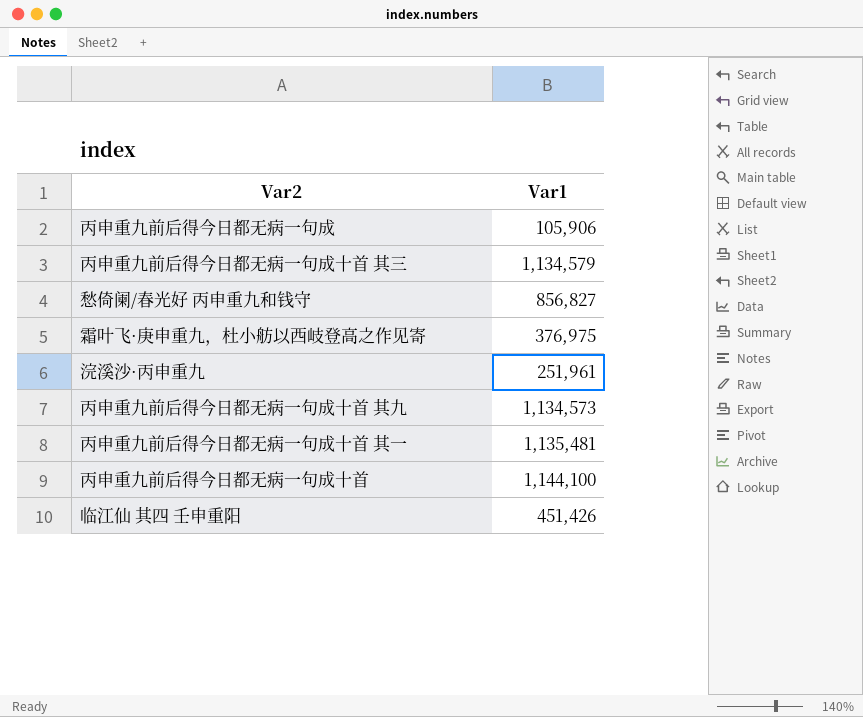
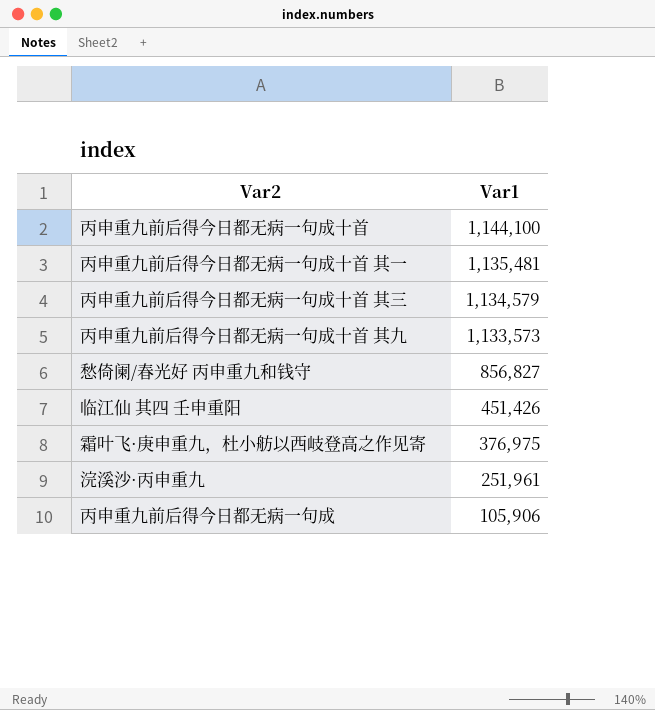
row order: none -> Var1 descending
丙申重九前后得今日都无病一句成十首 其九 | Var1: 1,134,573 -> 1,133,573

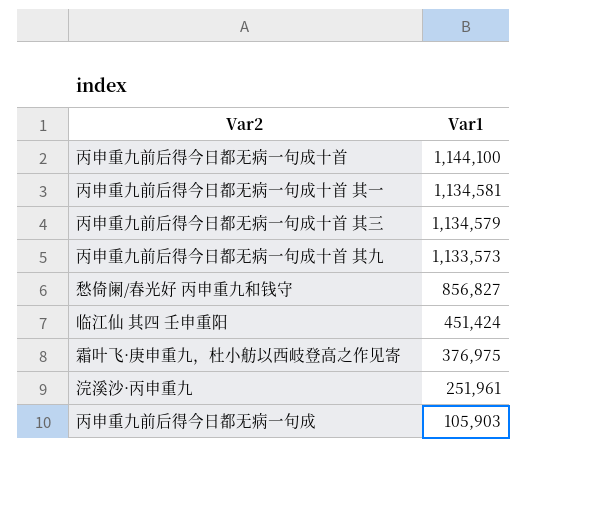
丙申重九前后得今日都无病一句成十首 其一 | Var1: 1,135,481 -> 1,134,581
临江仙 其四 壬申重阳 | Var1: 451,426 -> 451,424
丙申重九前后得今日都无病一句成 | Var1: 105,906 -> 105,903

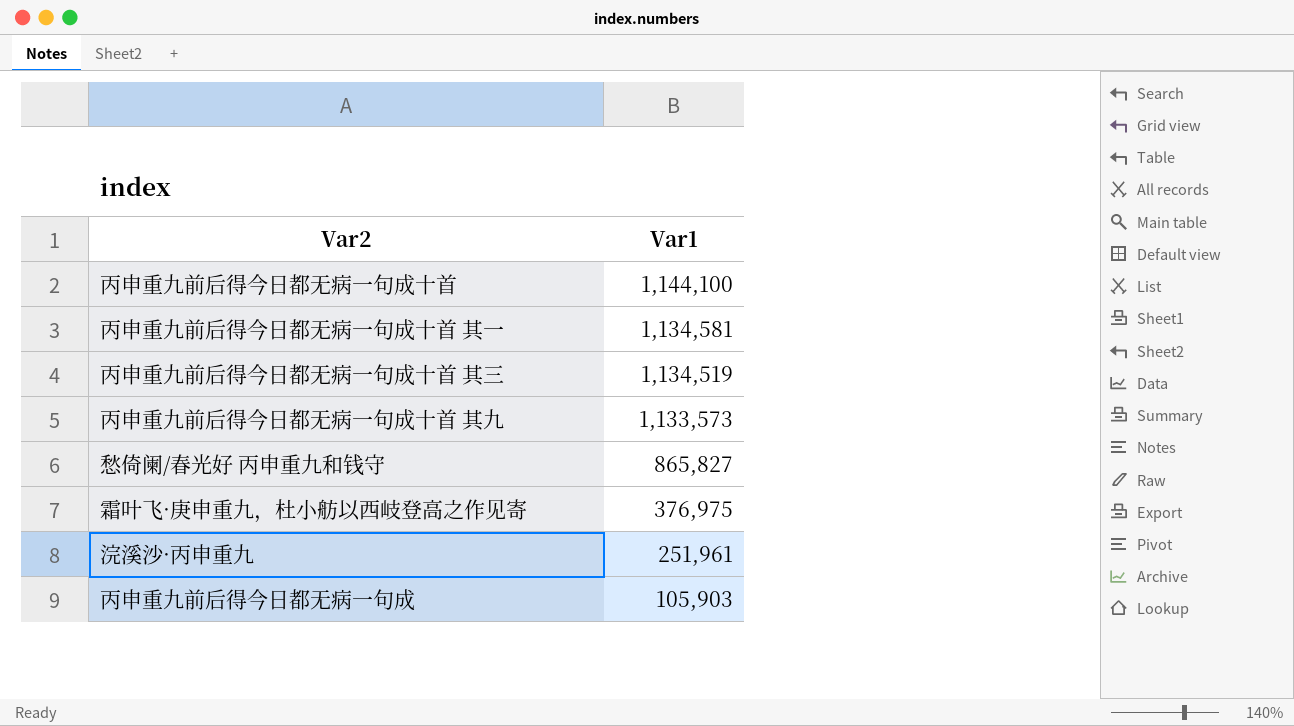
row 临江仙 其四 壬申重阳: 451,424 -> none
丙申重九前后得今日都无病一句成十首 其三 | Var1: 1,134,579 -> 1,134,519
愁倚阑/春光好 丙申重九和钱守 | Var1: 856,827 -> 865,827

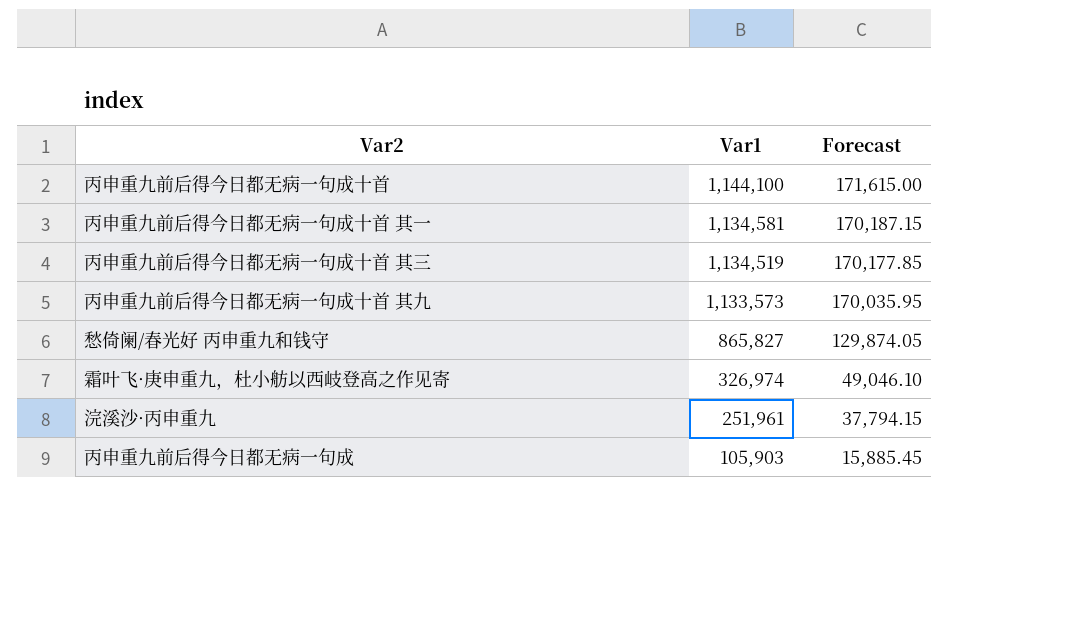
column Forecast | formula: none -> [Var1] * 0.15
霜叶飞·庚申重九，杜小舫以西岐登高之作见寄 | Var1: 376,975 -> 326,974

